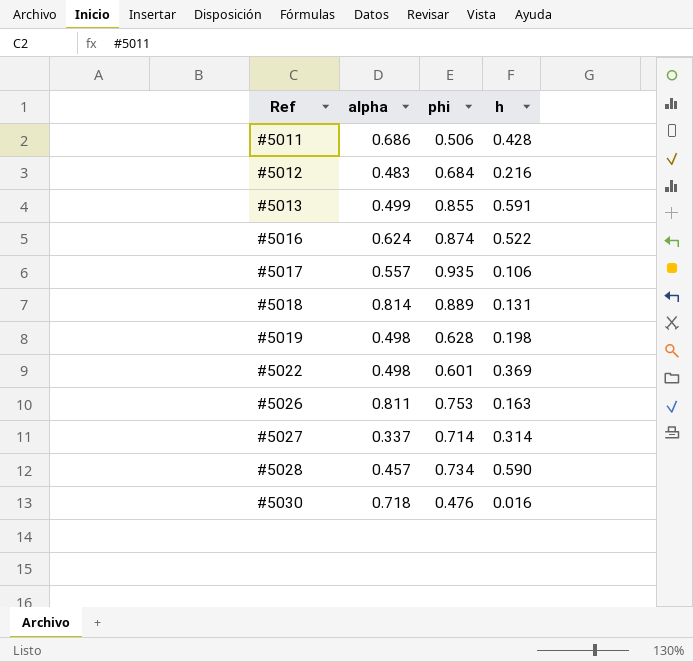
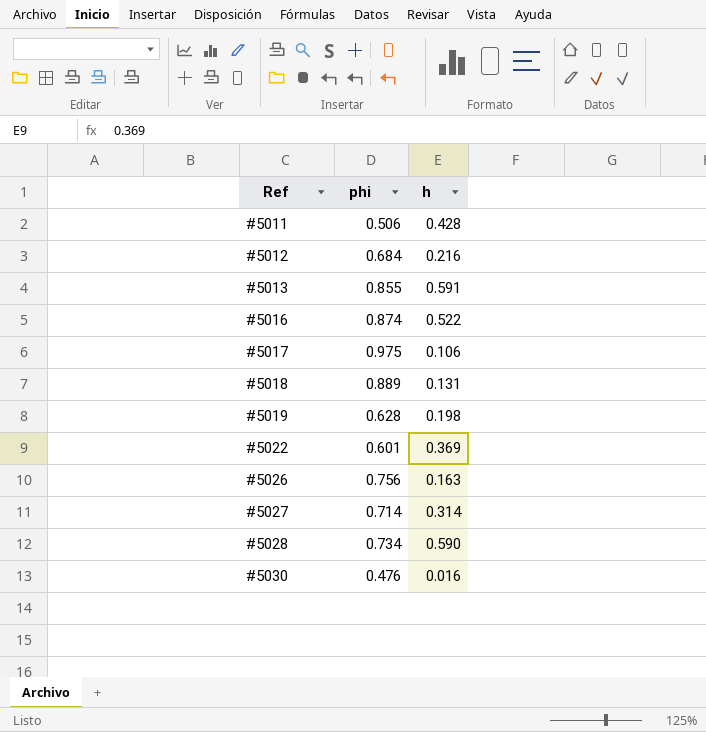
column alpha | position: 2 -> none
#5017 | phi: 0.935 -> 0.975
#5026 | phi: 0.753 -> 0.756

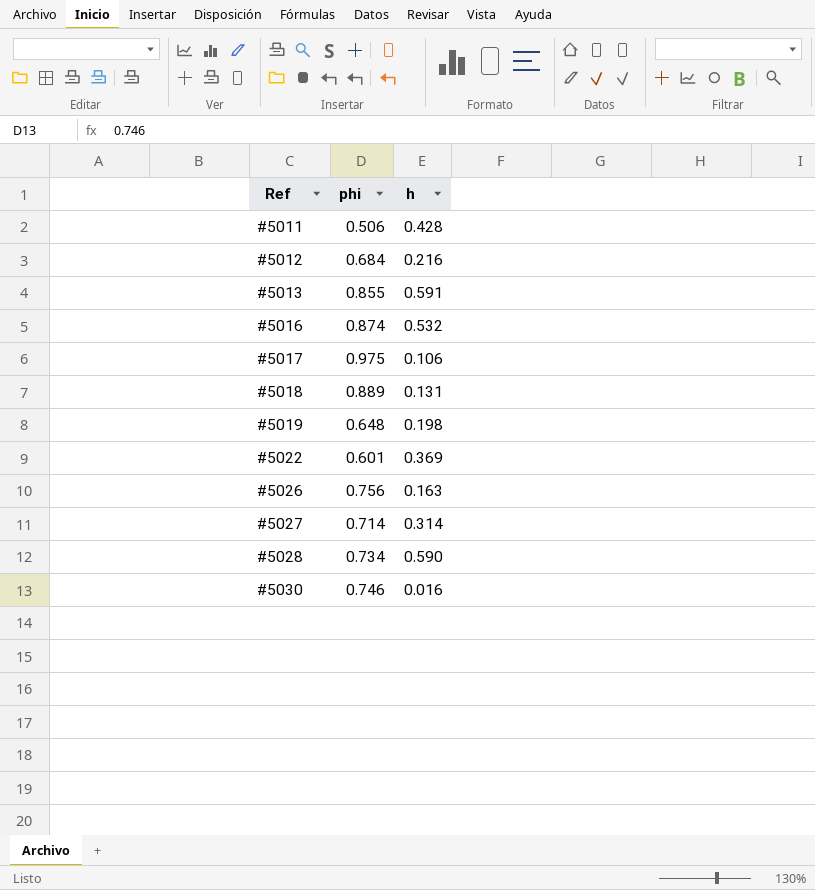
#5016 | h: 0.522 -> 0.532
#5019 | phi: 0.628 -> 0.648
#5030 | phi: 0.476 -> 0.746

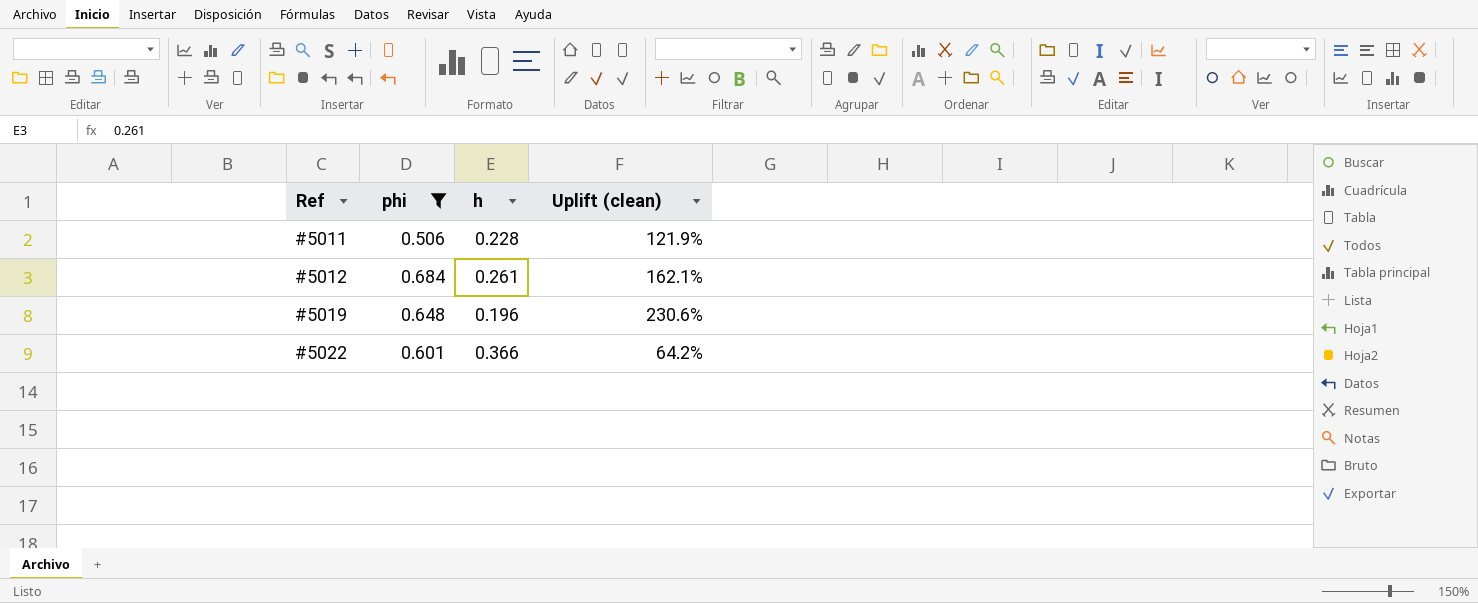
filter: none -> phi <= 0.684
column Uplift (clean) | formula: none -> ([phi] - [h]) / [h]
#5011 | h: 0.428 -> 0.228
#5012 | h: 0.216 -> 0.261
#5019 | h: 0.198 -> 0.196
#5022 | h: 0.369 -> 0.366

